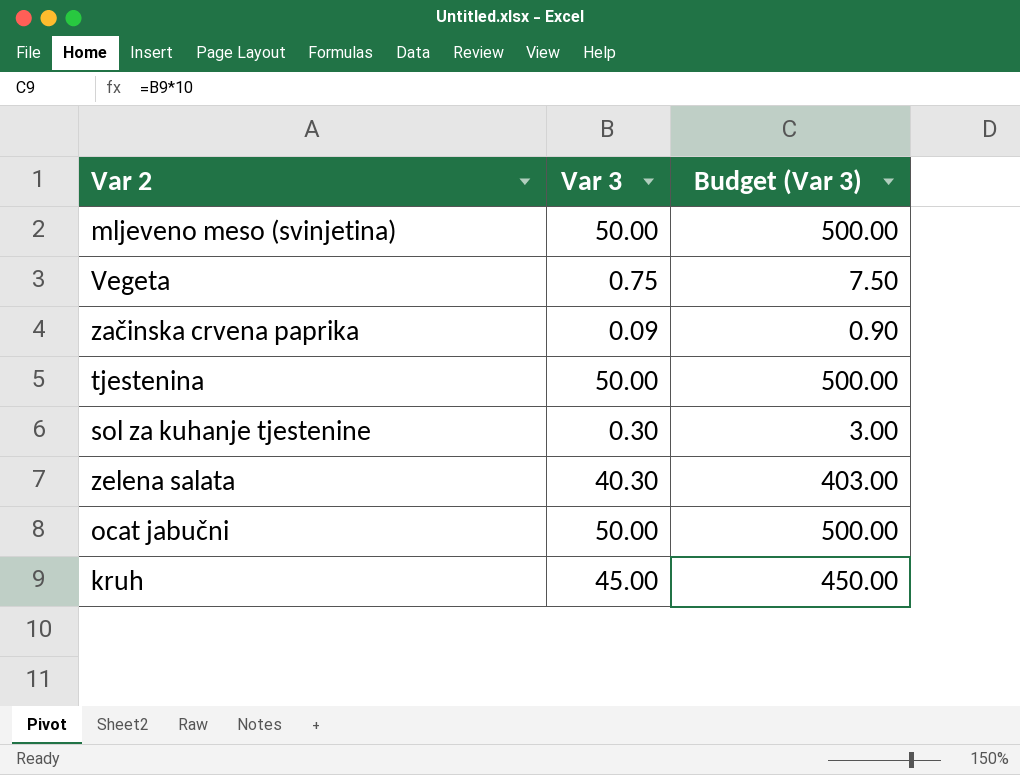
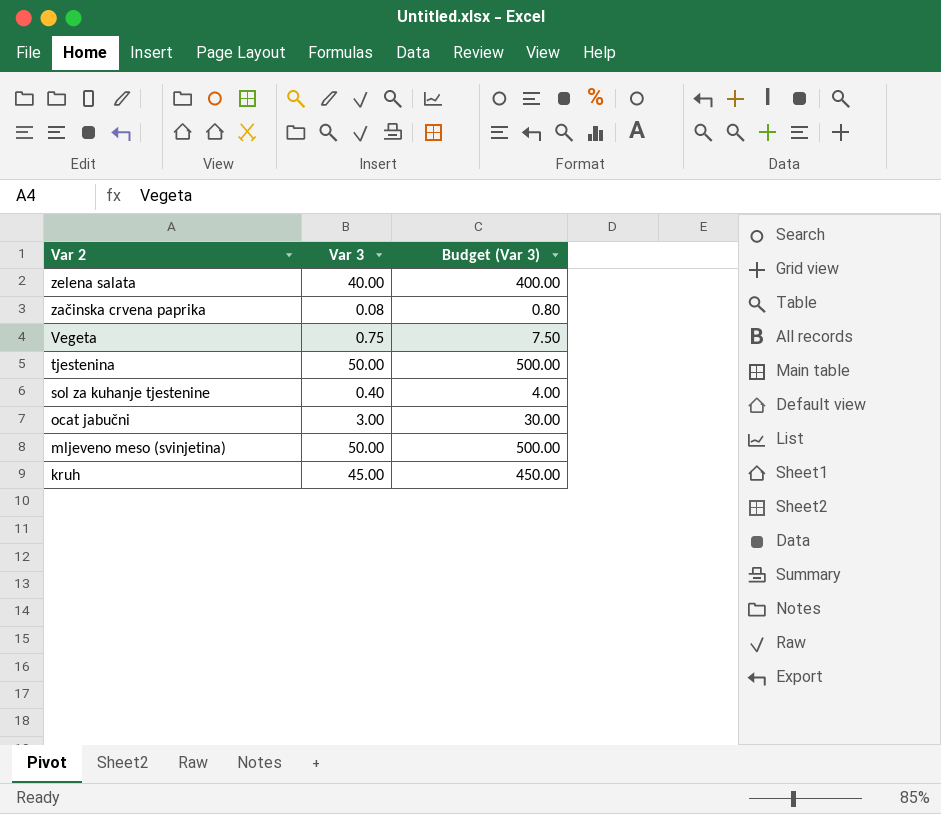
row order: none -> Var 2 descending
zelena salata | Var 3: 40.30 -> 40.00
zelena salata | Budget (Var 3): 403.00 -> 400.00
začinska crvena paprika | Var 3: 0.09 -> 0.08
začinska crvena paprika | Budget (Var 3): 0.90 -> 0.80
sol za kuhanje tjestenine | Var 3: 0.30 -> 0.40
sol za kuhanje tjestenine | Budget (Var 3): 3.00 -> 4.00
ocat jabučni | Var 3: 50.00 -> 3.00
ocat jabučni | Budget (Var 3): 500.00 -> 30.00

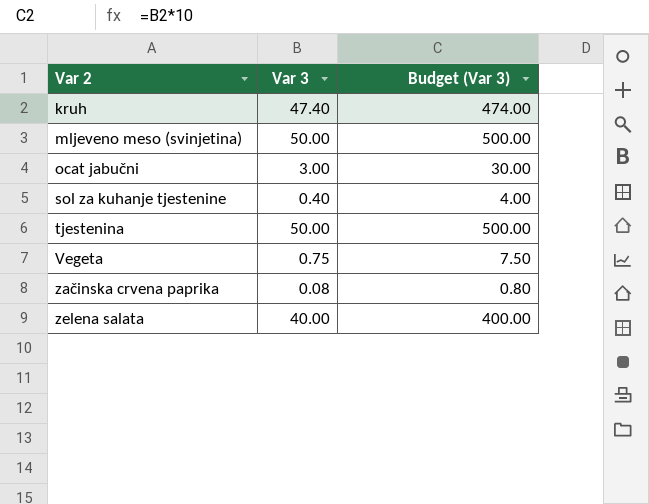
row order: Var 2 descending -> Var 2 ascending
kruh | Var 3: 45.00 -> 47.40
kruh | Budget (Var 3): 450.00 -> 474.00

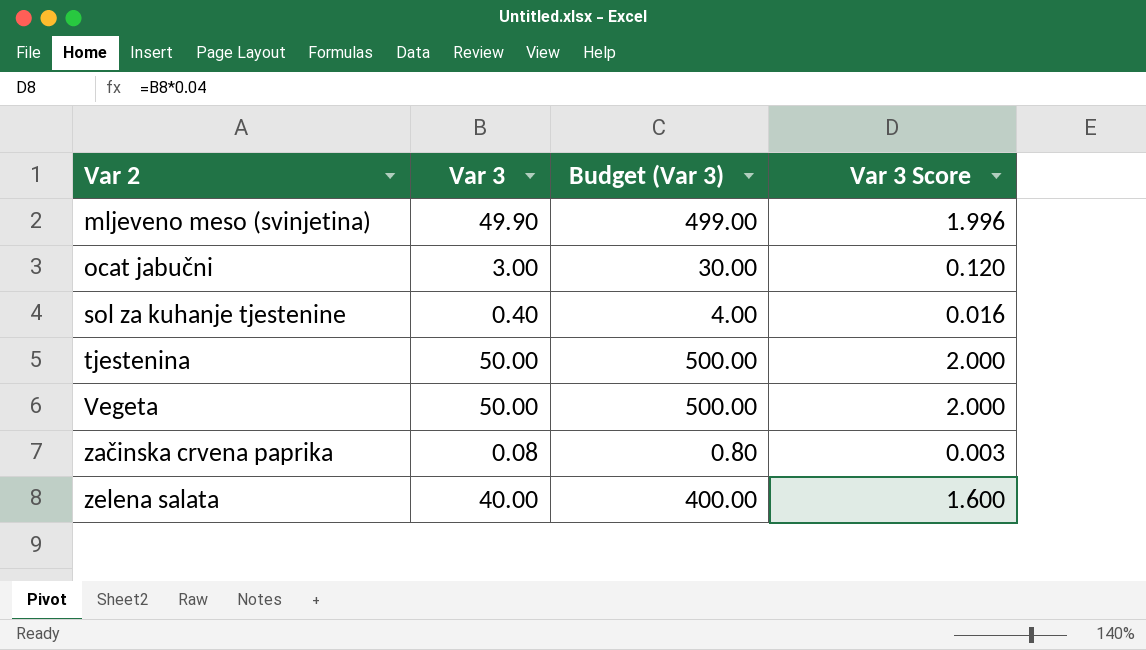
column Var 3 Score | formula: none -> [Var 3] * 0.04
row kruh: 47.40 | 474.00 -> none
mljeveno meso (svinjetina) | Var 3: 50.00 -> 49.90
mljeveno meso (svinjetina) | Budget (Var 3): 500.00 -> 499.00
Vegeta | Var 3: 0.75 -> 50.00
Vegeta | Budget (Var 3): 7.50 -> 500.00

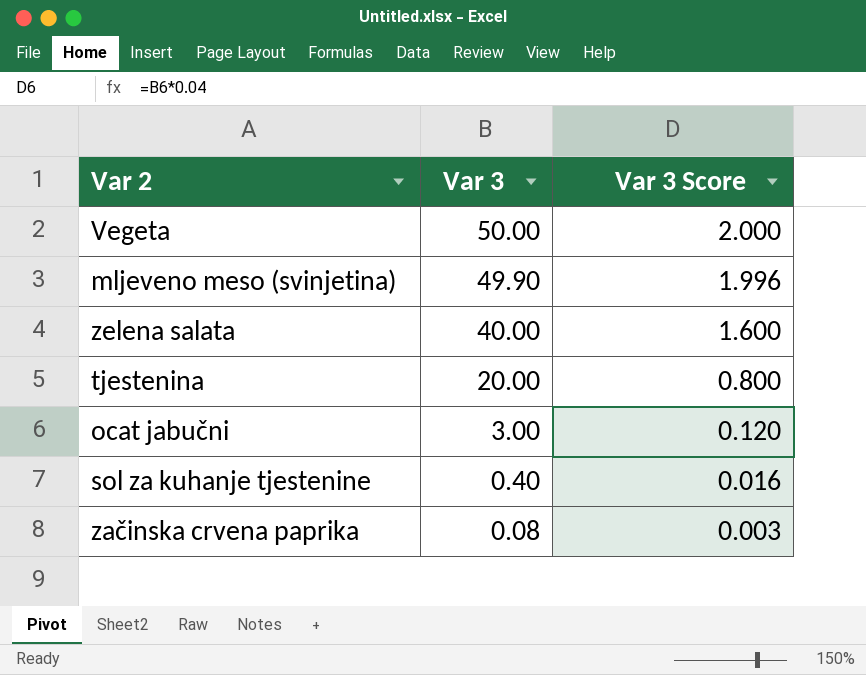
row order: Var 2 ascending -> Var 3 descending
column Budget (Var 3) | formula: [Var 3] * 10 -> none
tjestenina | Var 3: 50.00 -> 20.00
tjestenina | Var 3 Score: 2.000 -> 0.800

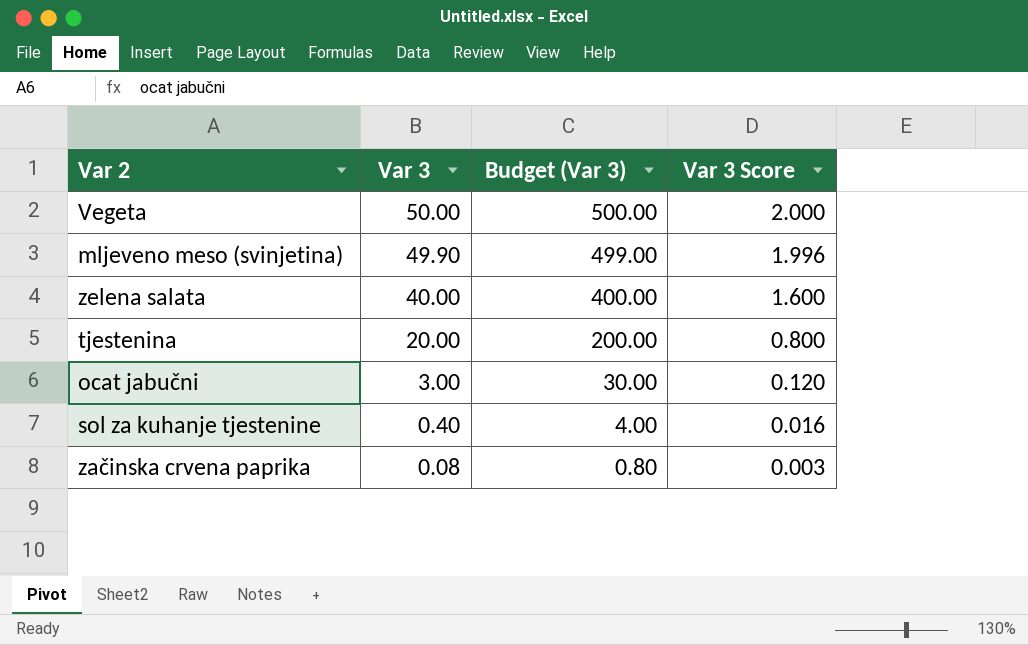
column Budget (Var 3) | formula: none -> [Var 3] * 10

